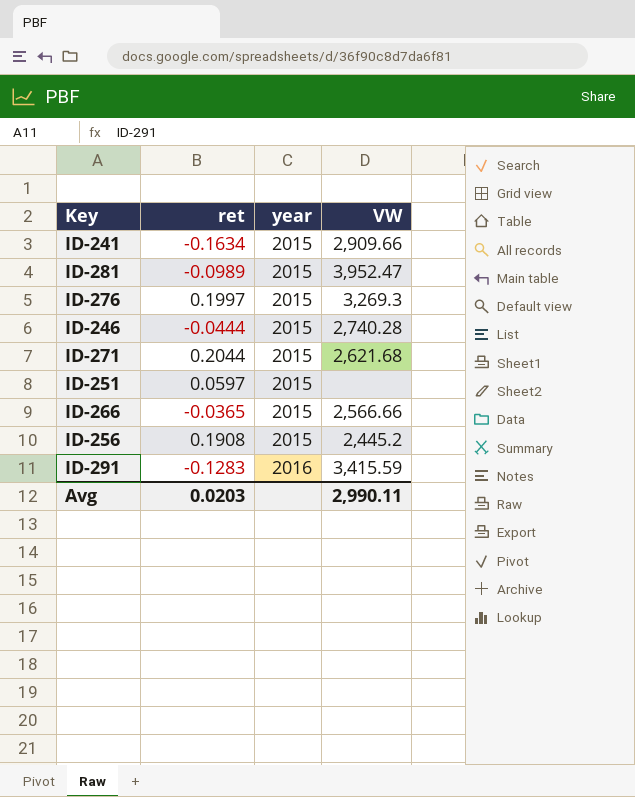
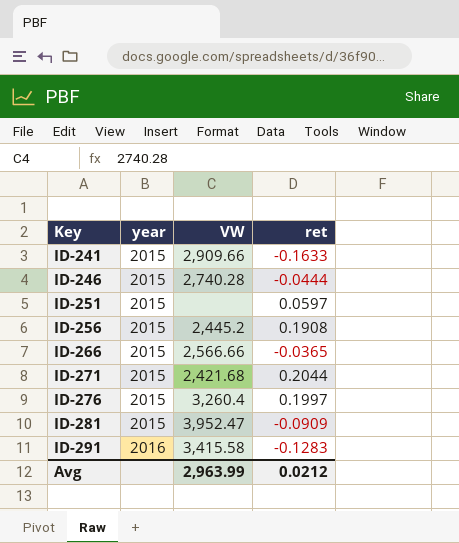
row order: year ascending -> Key ascending
column ret | position: 2 -> 4
ID-241 | ret: -0.1634 -> -0.1633
ID-271 | VW: 2,621.68 -> 2,421.68
ID-276 | VW: 3,269.3 -> 3,260.4
ID-281 | ret: -0.0989 -> -0.0909
ID-291 | VW: 3,415.59 -> 3,415.58
Avg | VW: 2,990.11 -> 2,963.99
Avg | ret: 0.0203 -> 0.0212

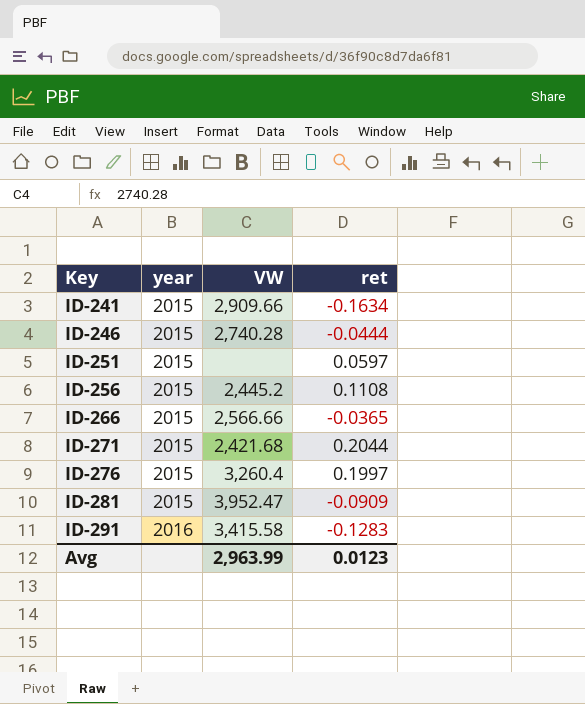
ID-241 | ret: -0.1633 -> -0.1634
ID-256 | ret: 0.1908 -> 0.1108
Avg | ret: 0.0212 -> 0.0123

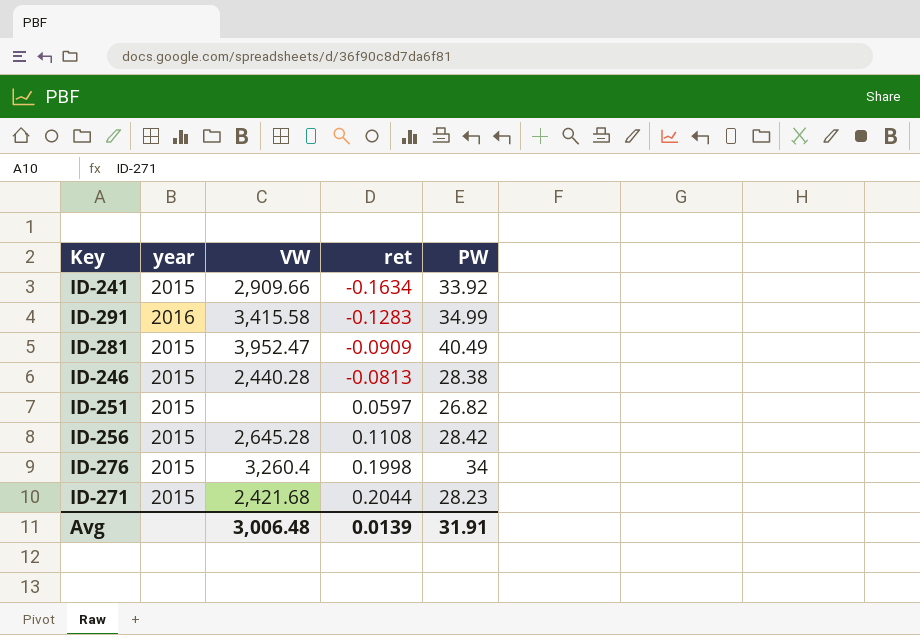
row order: Key ascending -> ret ascending
column PW | position: none -> 5
row ID-266: 2015 | 2,566.66 | -0.0365 -> none
ID-246 | VW: 2,740.28 -> 2,440.28
ID-246 | ret: -0.0444 -> -0.0813
ID-256 | VW: 2,445.2 -> 2,645.28
ID-276 | ret: 0.1997 -> 0.1998
Avg | VW: 2,963.99 -> 3,006.48
Avg | ret: 0.0123 -> 0.0139

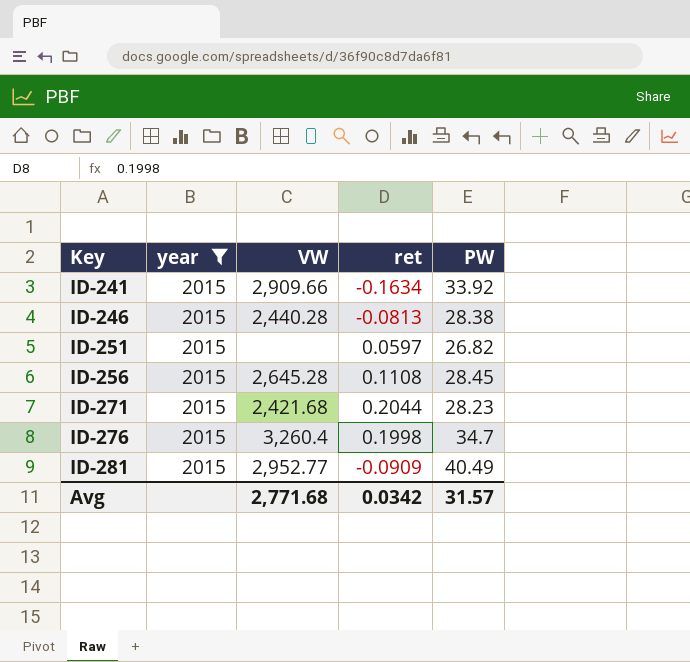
filter: none -> year = 2015
row order: ret ascending -> Key ascending
ID-256 | PW: 28.42 -> 28.45
ID-276 | PW: 34 -> 34.7
ID-281 | VW: 3,952.47 -> 2,952.77
Avg | VW: 3,006.48 -> 2,771.68
Avg | ret: 0.0139 -> 0.0342
Avg | PW: 31.91 -> 31.57

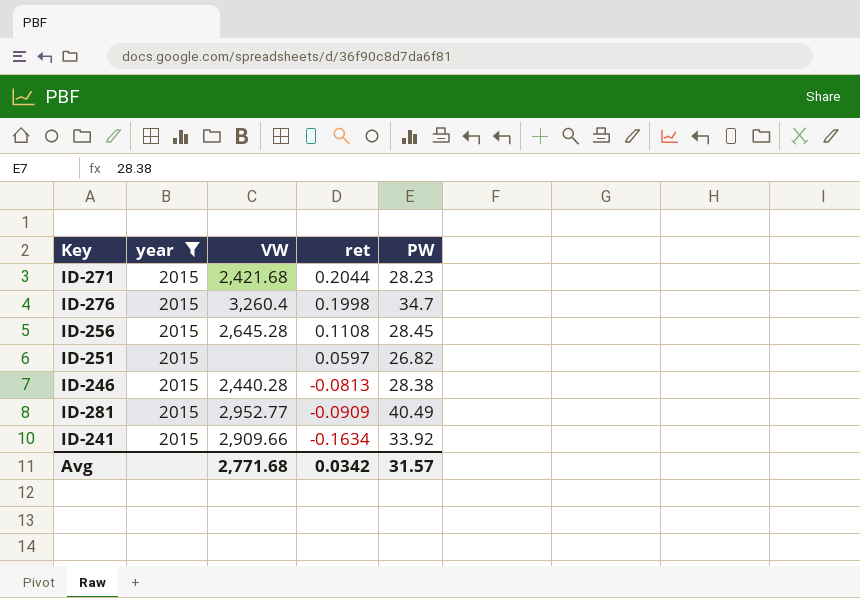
row order: Key ascending -> ret descending

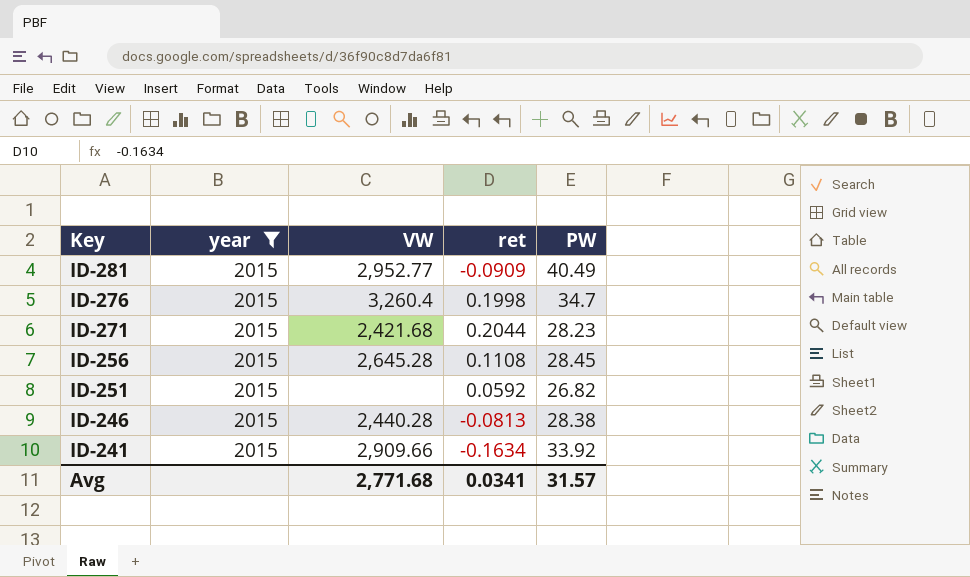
row order: ret descending -> Key descending
ID-251 | ret: 0.0597 -> 0.0592
Avg | ret: 0.0342 -> 0.0341

